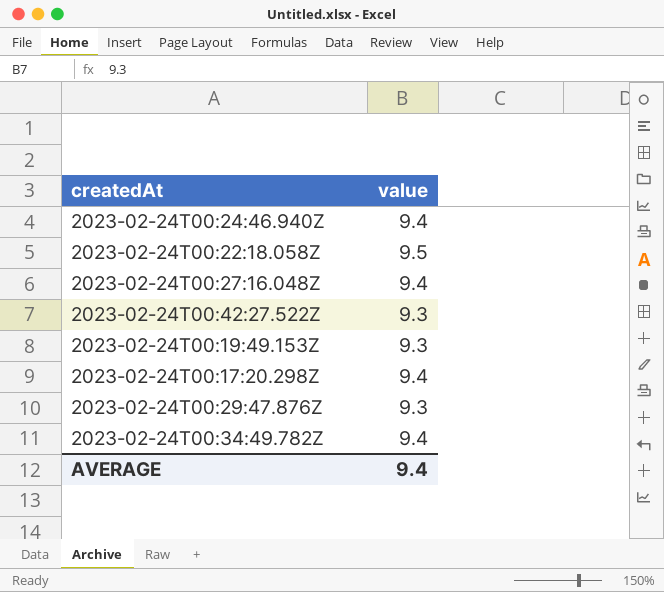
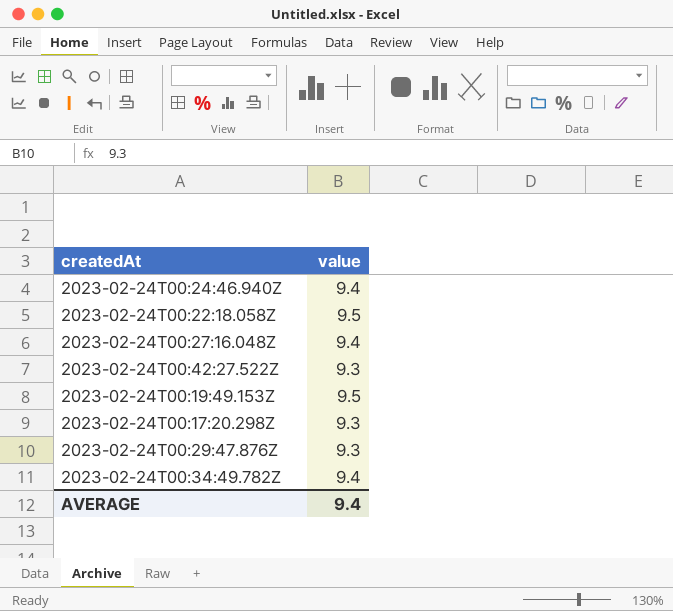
2023-02-24T00:19:49.153Z | value: 9.3 -> 9.5
2023-02-24T00:17:20.298Z | value: 9.4 -> 9.3

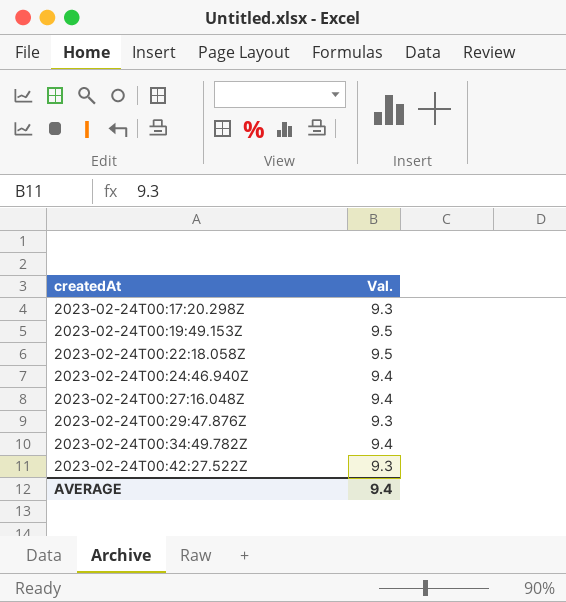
row order: none -> createdAt ascending
column name: value -> Val.

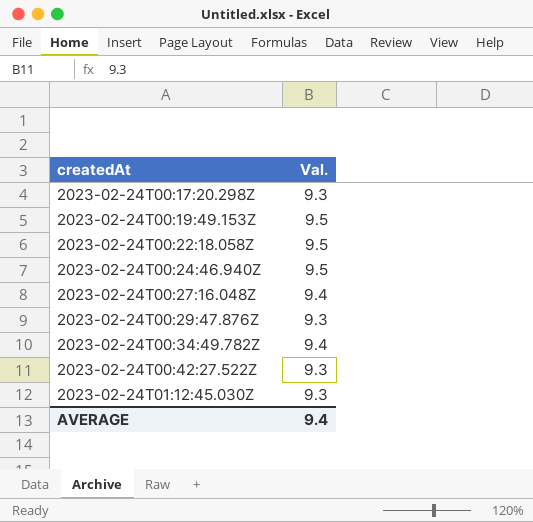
2023-02-24T00:24:46.940Z | Val.: 9.4 -> 9.5
row 2023-02-24T01:12:45.030Z: none -> 9.3

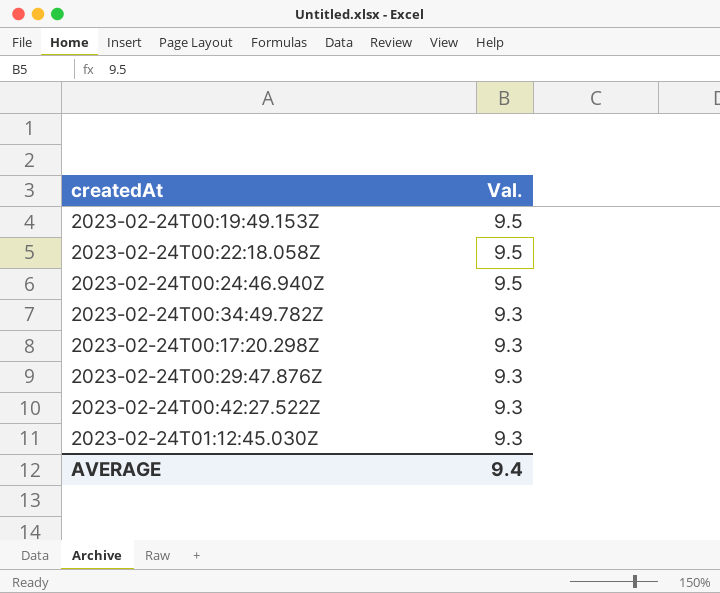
row order: createdAt ascending -> Val. descending
row 2023-02-24T00:27:16.048Z: 9.4 -> none
2023-02-24T00:34:49.782Z | Val.: 9.4 -> 9.3

